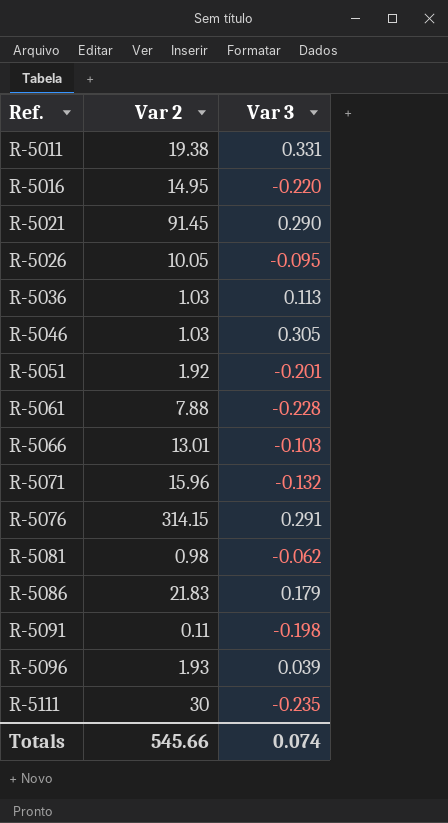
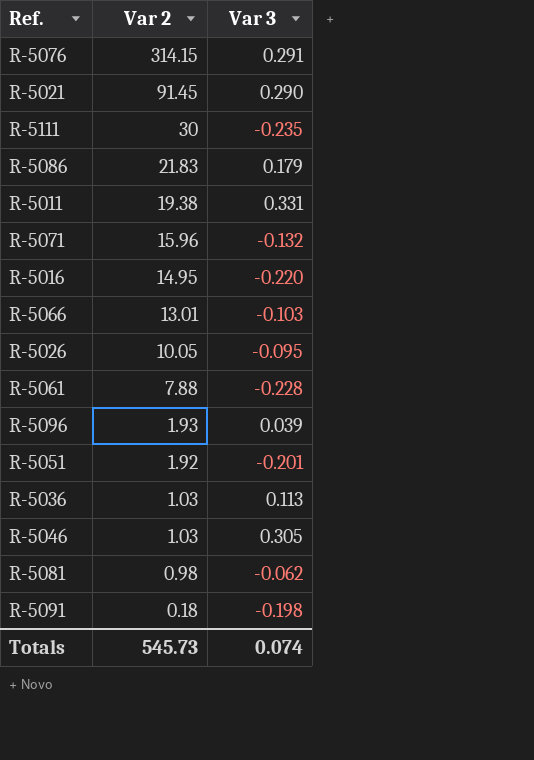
row order: Ref. ascending -> Var 2 descending
R-5091 | Var 2: 0.11 -> 0.18
Totals | Var 2: 545.66 -> 545.73

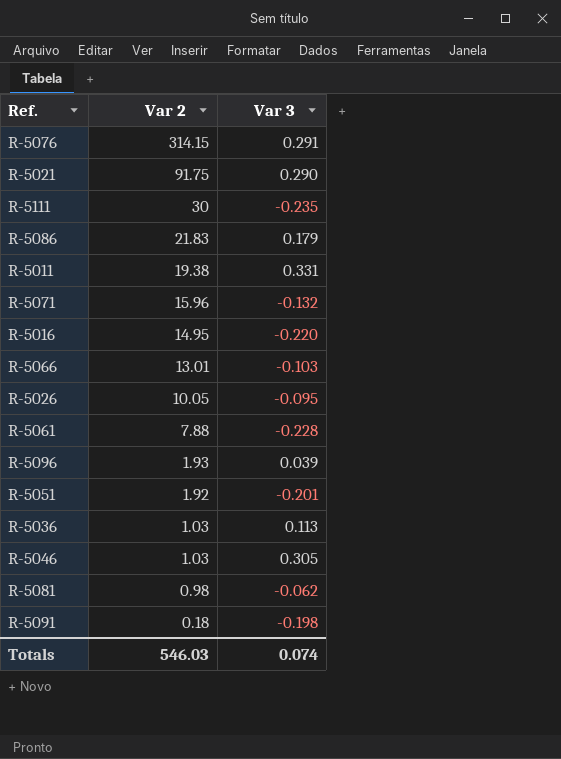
R-5021 | Var 2: 91.45 -> 91.75
Totals | Var 2: 545.73 -> 546.03

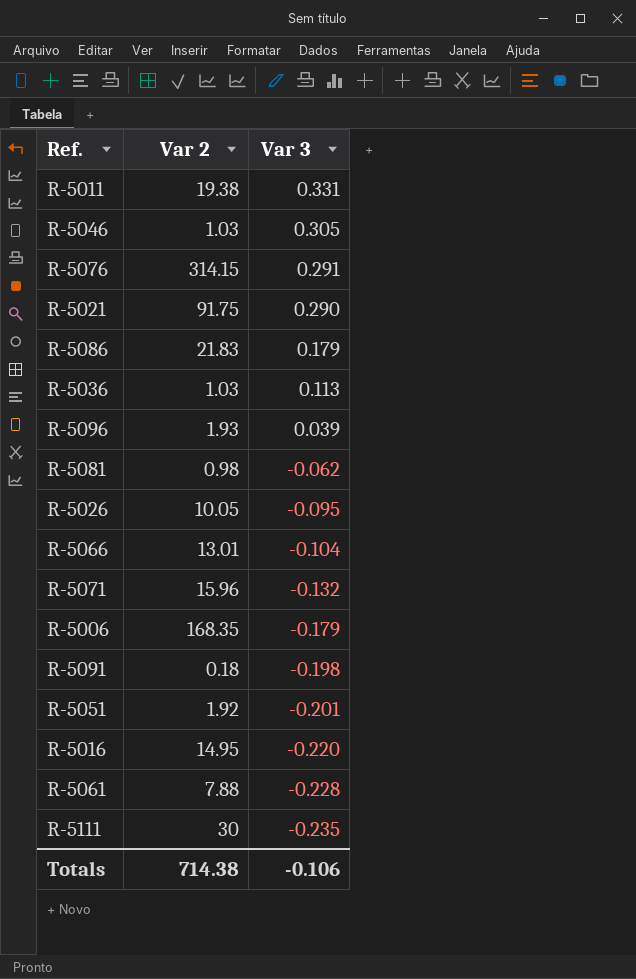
row order: Var 2 descending -> Var 3 descending
R-5066 | Var 3: -0.103 -> -0.104
row R-5006: none -> 168.35 | -0.179
Totals | Var 2: 546.03 -> 714.38
Totals | Var 3: 0.074 -> -0.106

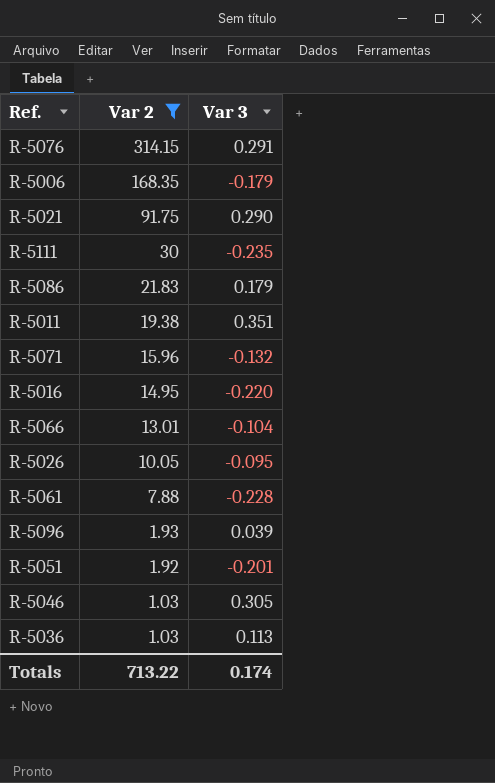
filter: none -> Var 2 >= 1.03
row order: Var 3 descending -> Var 2 descending
R-5011 | Var 3: 0.331 -> 0.351
Totals | Var 2: 714.38 -> 713.22
Totals | Var 3: -0.106 -> 0.174

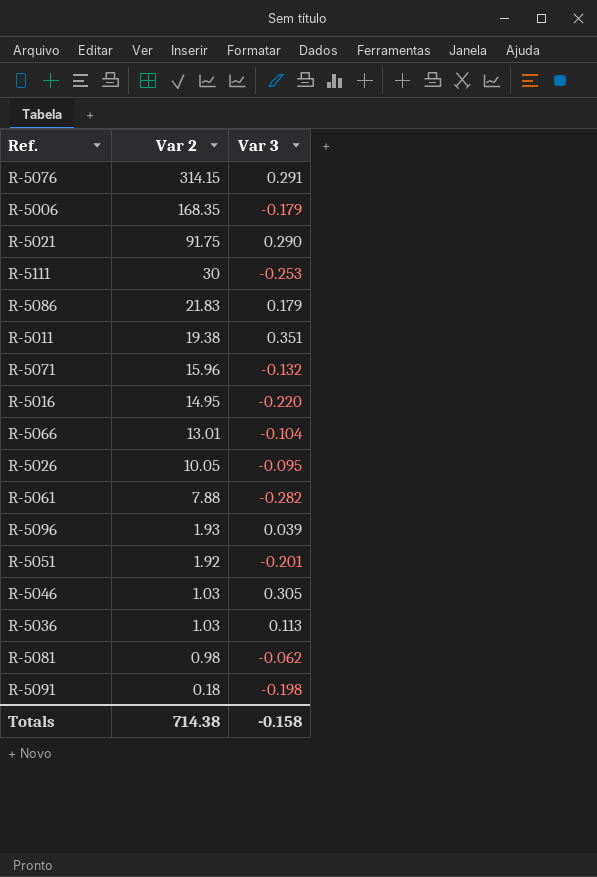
filter: Var 2 >= 1.03 -> none
R-5111 | Var 3: -0.235 -> -0.253
R-5061 | Var 3: -0.228 -> -0.282
Totals | Var 2: 713.22 -> 714.38
Totals | Var 3: 0.174 -> -0.158

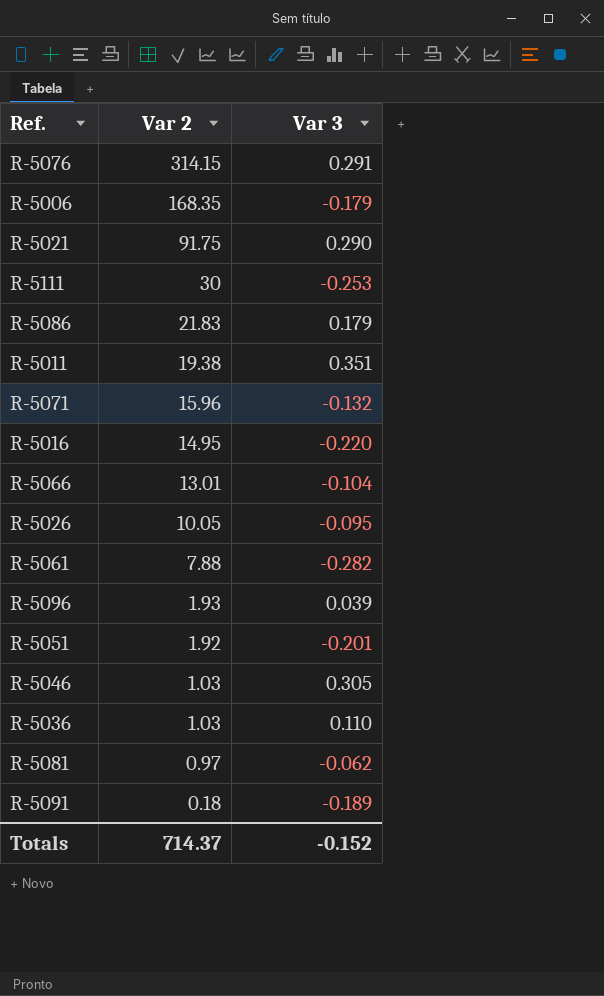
R-5036 | Var 3: 0.113 -> 0.110
R-5081 | Var 2: 0.98 -> 0.97
R-5091 | Var 3: -0.198 -> -0.189
Totals | Var 2: 714.38 -> 714.37
Totals | Var 3: -0.158 -> -0.152

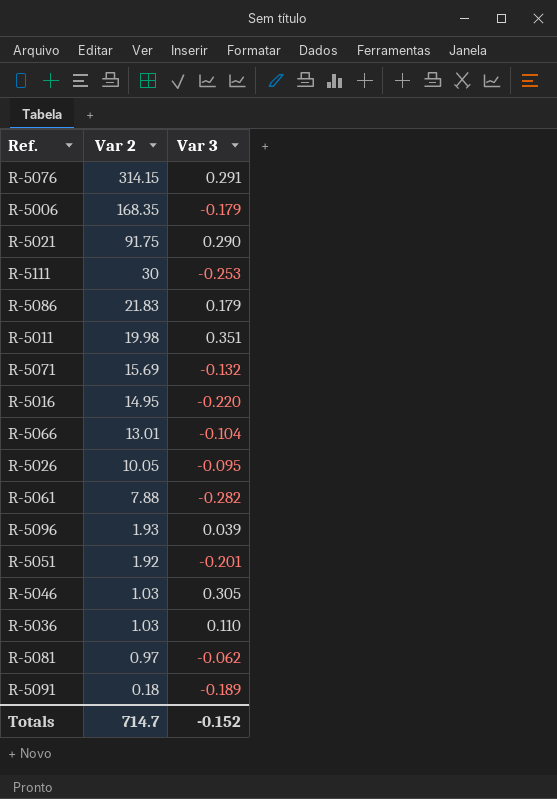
R-5011 | Var 2: 19.38 -> 19.98
R-5071 | Var 2: 15.96 -> 15.69
Totals | Var 2: 714.37 -> 714.7

